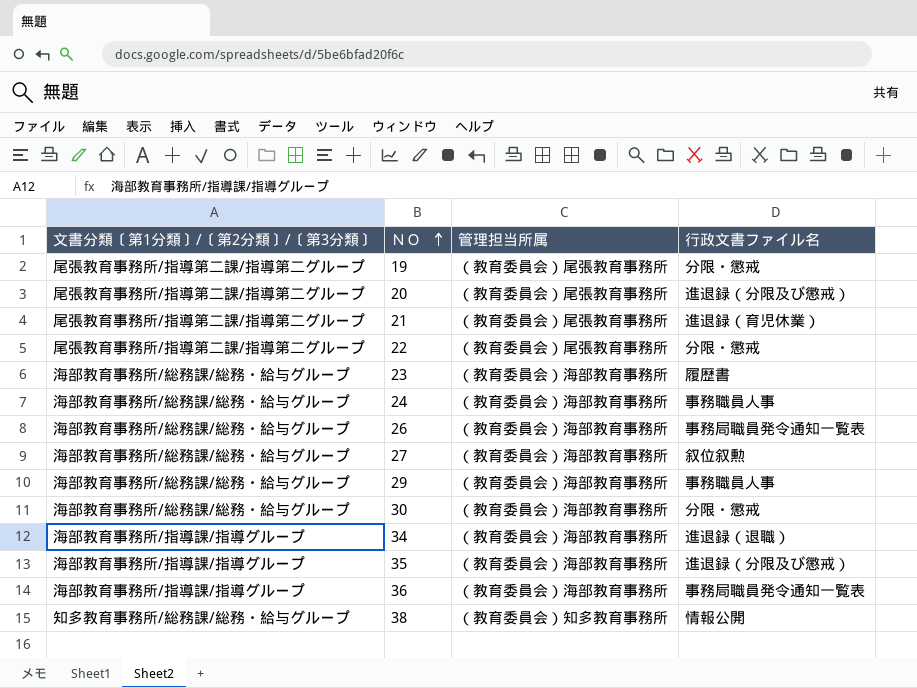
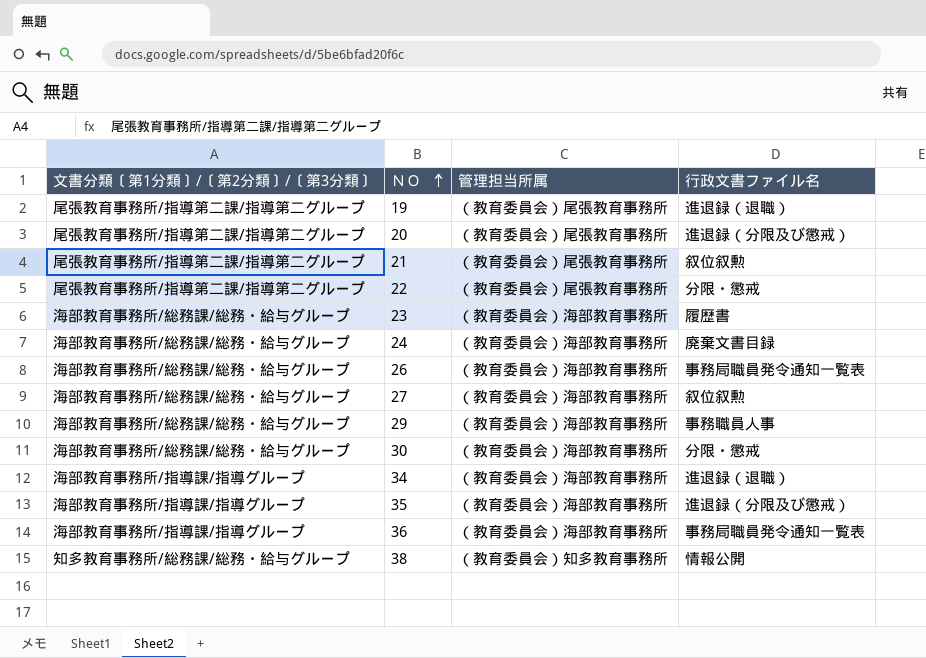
19 | 行政文書ファイル名: 分限・懲戒 -> 進退録（退職）
21 | 行政文書ファイル名: 進退録（育児休業） -> 叙位叙勲
24 | 行政文書ファイル名: 事務職員人事 -> 廃棄文書目録

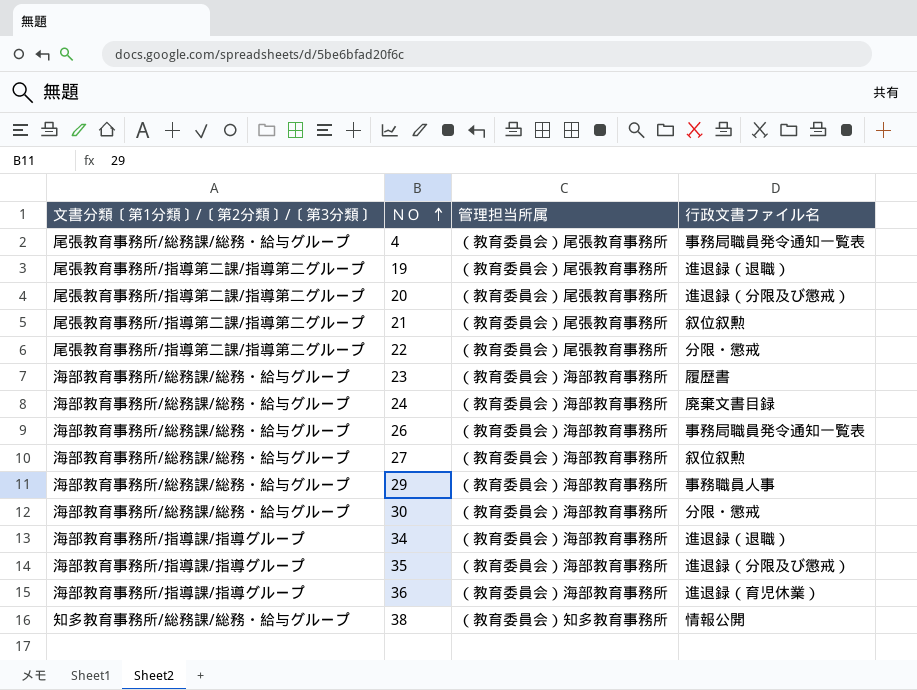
row 4: none -> 尾張教育事務所/総務課/総務・給与グループ | （教育委員会）尾張教育事務所 | 事務局職員発令通知一覧表
36 | 行政文書ファイル名: 事務局職員発令通知一覧表 -> 進退録（育児休業）

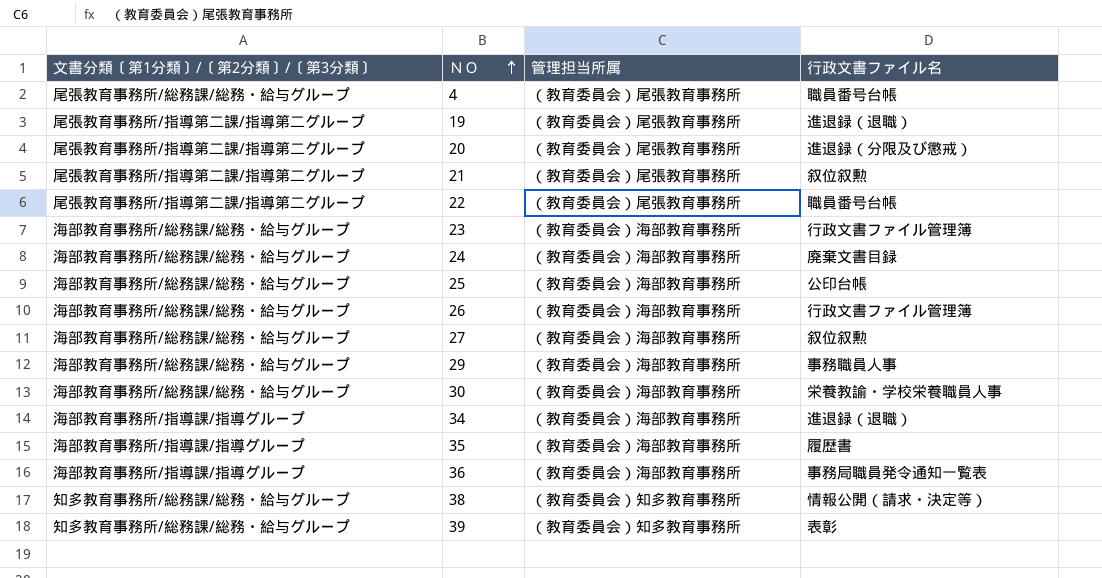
4 | 行政文書ファイル名: 事務局職員発令通知一覧表 -> 職員番号台帳
22 | 行政文書ファイル名: 分限・懲戒 -> 職員番号台帳
23 | 行政文書ファイル名: 履歴書 -> 行政文書ファイル管理簿
row 25: none -> 海部教育事務所/総務課/総務・給与グループ | （教育委員会）海部教育事務所 | 公印台帳
26 | 行政文書ファイル名: 事務局職員発令通知一覧表 -> 行政文書ファイル管理簿
30 | 行政文書ファイル名: 分限・懲戒 -> 栄養教諭・学校栄養職員人事
35 | 行政文書ファイル名: 進退録（分限及び懲戒） -> 履歴書
36 | 行政文書ファイル名: 進退録（育児休業） -> 事務局職員発令通知一覧表
38 | 行政文書ファイル名: 情報公開 -> 情報公開（請求・決定等）
row 39: none -> 知多教育事務所/総務課/総務・給与グループ | （教育委員会）知多教育事務所 | 表彰

